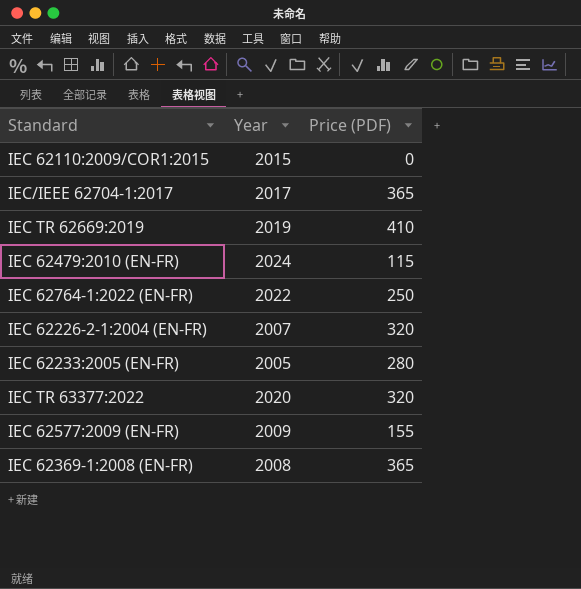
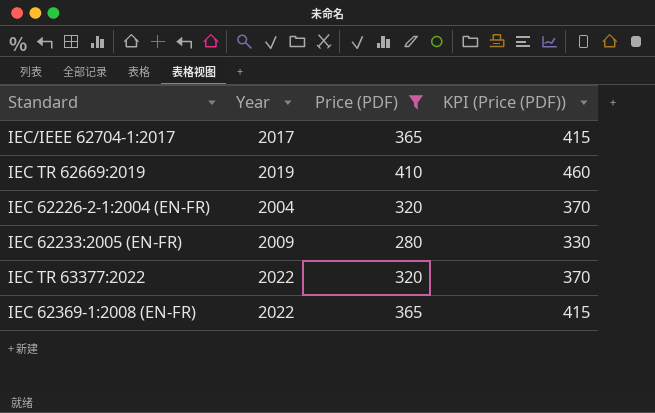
filter: none -> Price (PDF) >= 280
column KPI (Price (PDF)) | formula: none -> [Price (PDF)] + 50
IEC 62226-2-1:2004 (EN-FR) | Year: 2007 -> 2004
IEC 62233:2005 (EN-FR) | Year: 2005 -> 2009
IEC TR 63377:2022 | Year: 2020 -> 2022
IEC 62369-1:2008 (EN-FR) | Year: 2008 -> 2022

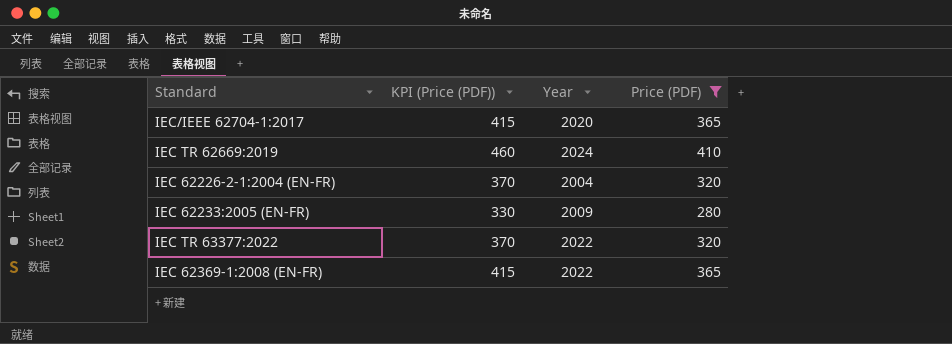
column KPI (Price (PDF)) | position: 4 -> 2
IEC/IEEE 62704-1:2017 | Year: 2017 -> 2020
IEC TR 62669:2019 | Year: 2019 -> 2024

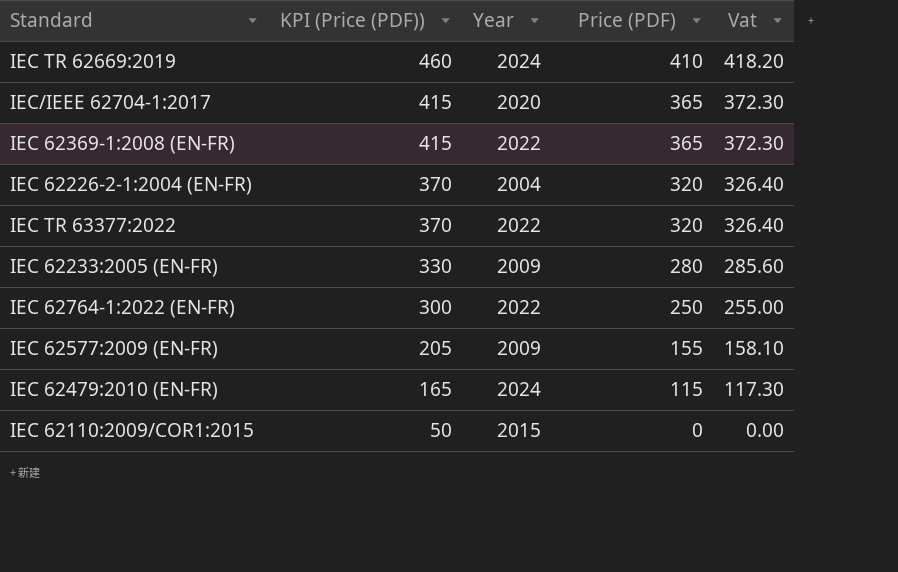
filter: Price (PDF) >= 280 -> none
row order: none -> KPI (Price (PDF)) descending
column Vat | formula: none -> [Price (PDF)] * 1.02

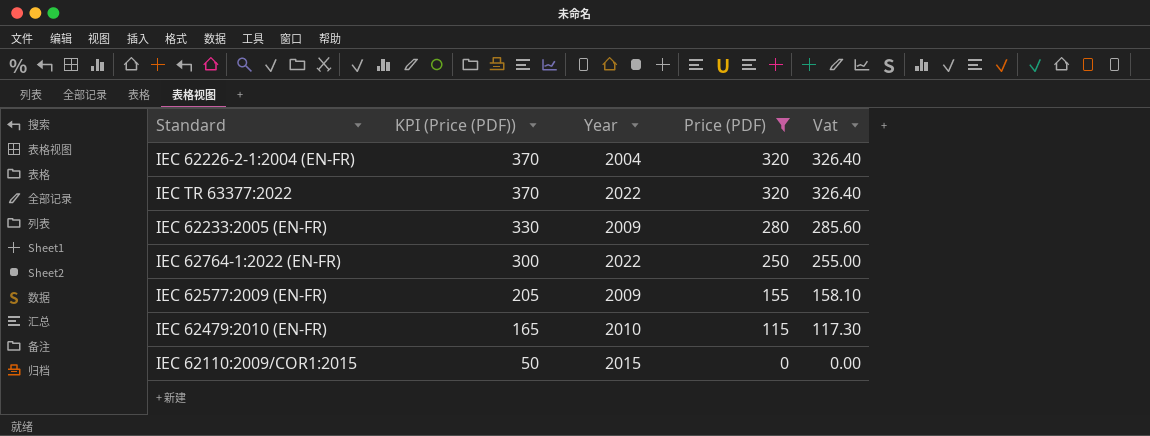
filter: none -> Price (PDF) <= 320
IEC 62479:2010 (EN-FR) | Year: 2024 -> 2010

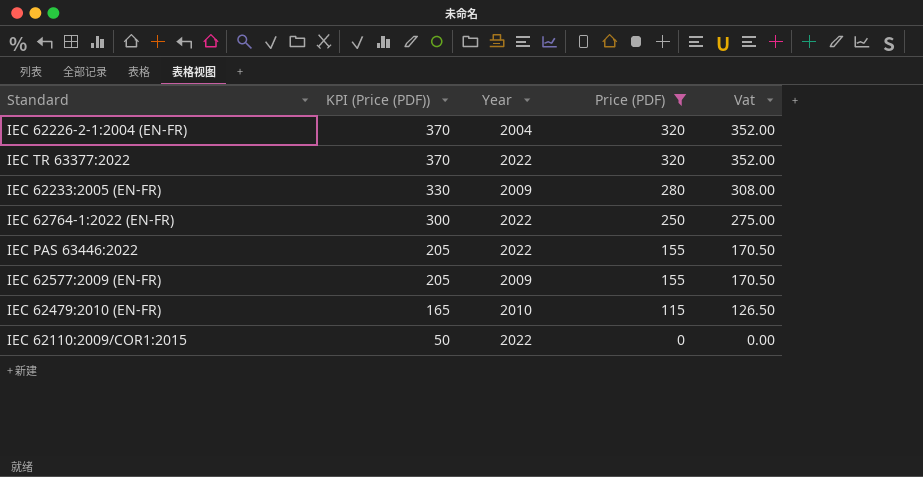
column Vat | formula: [Price (PDF)] * 1.02 -> [Price (PDF)] * 1.1
row IEC PAS 63446:2022: none -> 205 | 2022 | 155 | 170.50
IEC 62110:2009/COR1:2015 | Year: 2015 -> 2022

